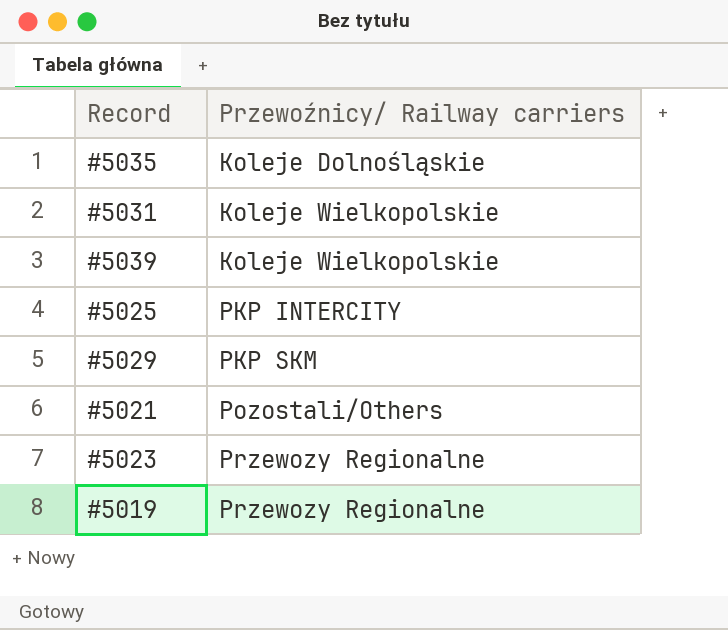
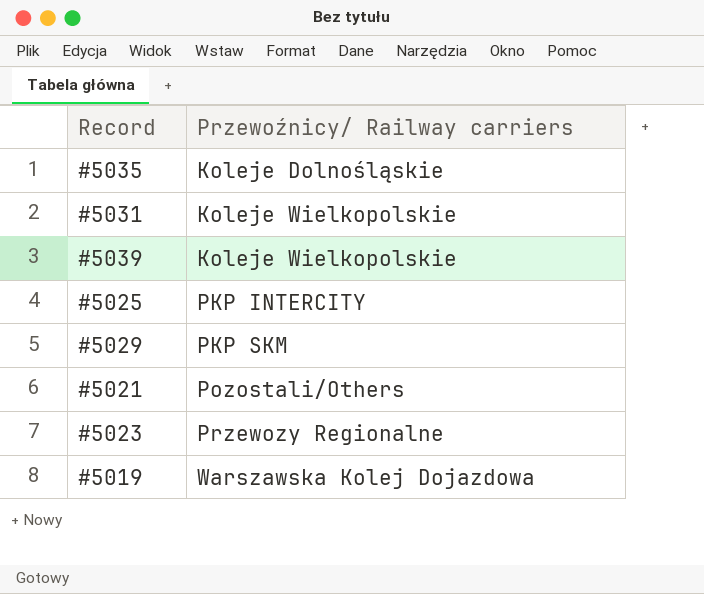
#5019 | Przewoźnicy/ Railway carriers: Przewozy Regionalne -> Warszawska Kolej Dojazdowa

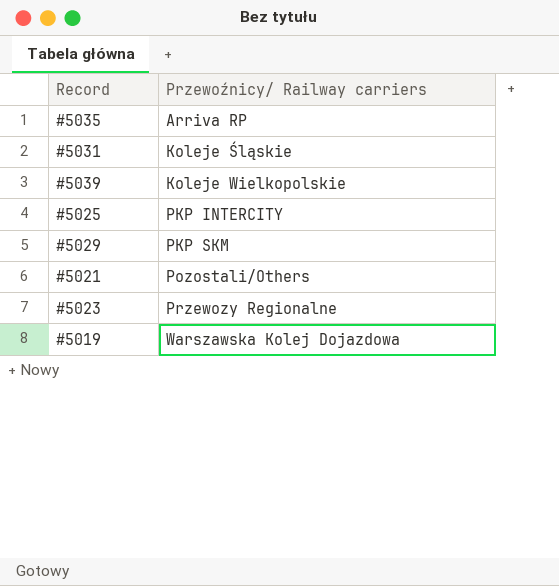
#5035 | Przewoźnicy/ Railway carriers: Koleje Dolnośląskie -> Arriva RP
#5031 | Przewoźnicy/ Railway carriers: Koleje Wielkopolskie -> Koleje Śląskie

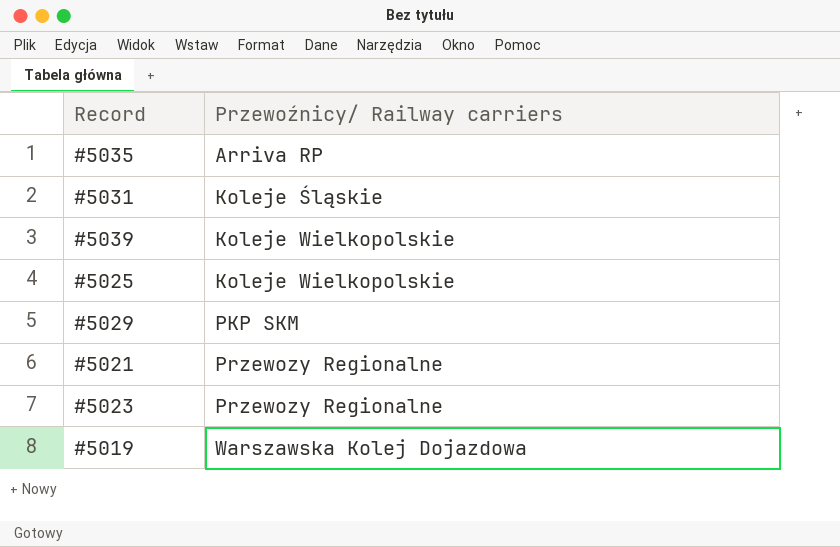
#5025 | Przewoźnicy/ Railway carriers: PKP INTERCITY -> Koleje Wielkopolskie
#5021 | Przewoźnicy/ Railway carriers: Pozostali/Others -> Przewozy Regionalne

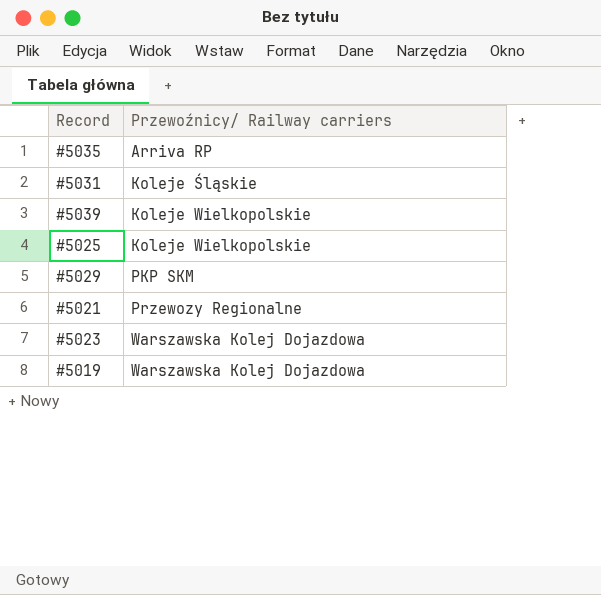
#5023 | Przewoźnicy/ Railway carriers: Przewozy Regionalne -> Warszawska Kolej Dojazdowa

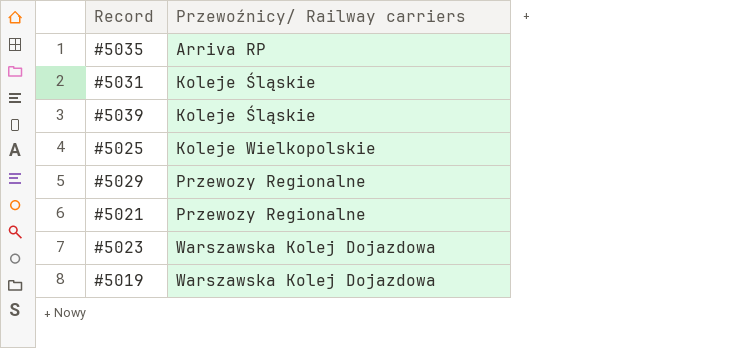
#5039 | Przewoźnicy/ Railway carriers: Koleje Wielkopolskie -> Koleje Śląskie
#5029 | Przewoźnicy/ Railway carriers: PKP SKM -> Przewozy Regionalne

